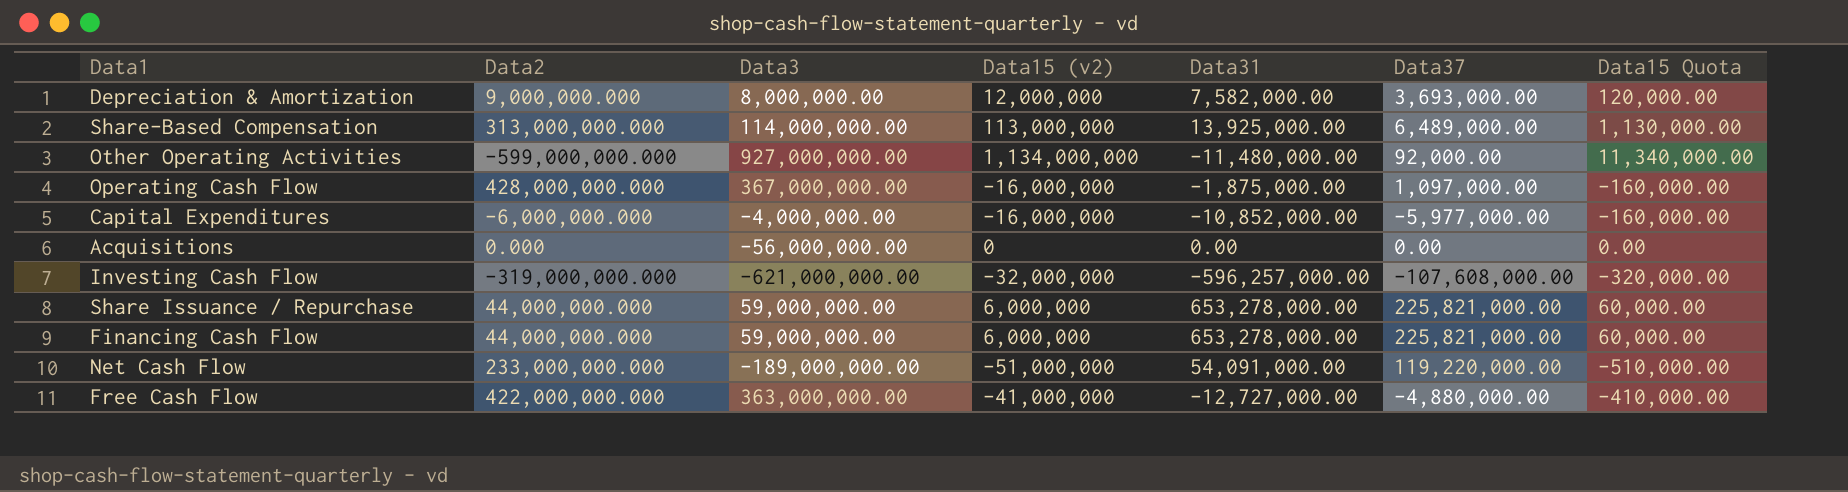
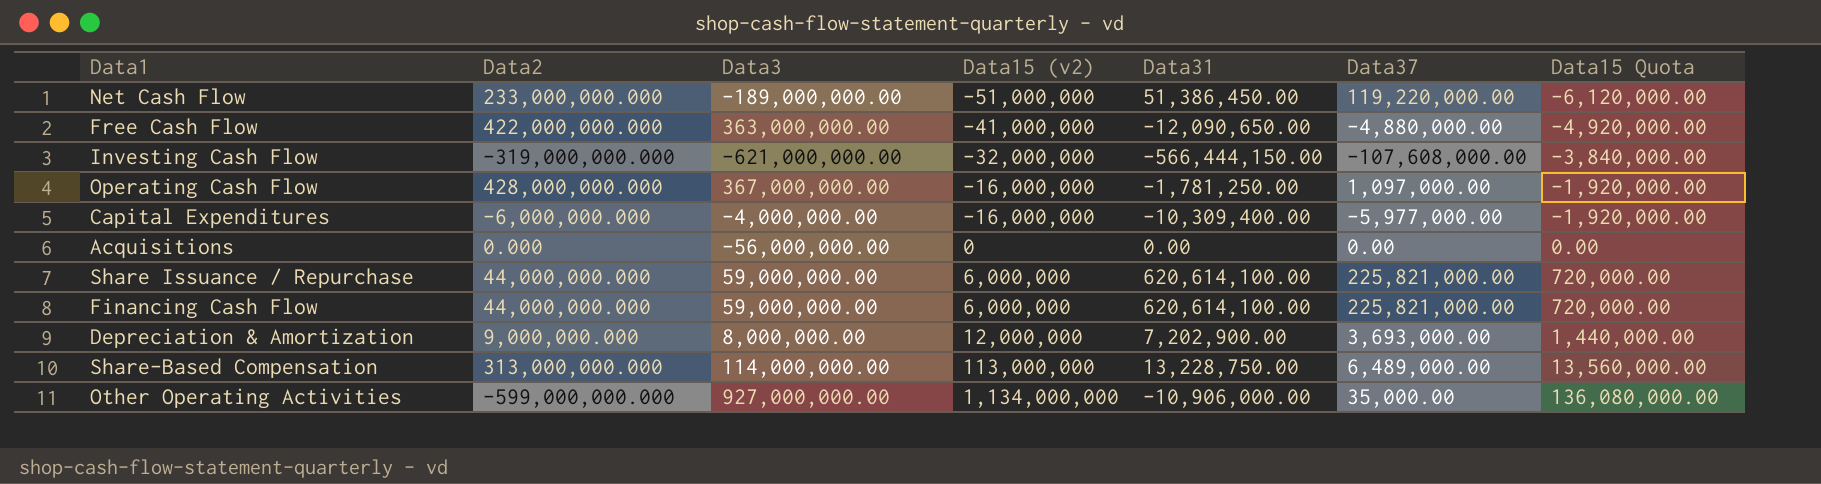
row order: none -> Data15 (v2) ascending
column Data15 Quota | formula: [Data15 (v2)] * 0.01 -> [Data15 (v2)] * 0.12
Net Cash Flow | Data31: 54,091,000.00 -> 51,386,450.00
Free Cash Flow | Data31: -12,727,000.00 -> -12,090,650.00
Investing Cash Flow | Data31: -596,257,000.00 -> -566,444,150.00
Operating Cash Flow | Data31: -1,875,000.00 -> -1,781,250.00
Capital Expenditures | Data31: -10,852,000.00 -> -10,309,400.00
Share Issuance / Repurchase | Data31: 653,278,000.00 -> 620,614,100.00
Financing Cash Flow | Data31: 653,278,000.00 -> 620,614,100.00
Depreciation & Amortization | Data31: 7,582,000.00 -> 7,202,900.00
Share-Based Compensation | Data31: 13,925,000.00 -> 13,228,750.00
Other Operating Activities | Data31: -11,480,000.00 -> -10,906,000.00
Other Operating Activities | Data37: 92,000.00 -> 35,000.00

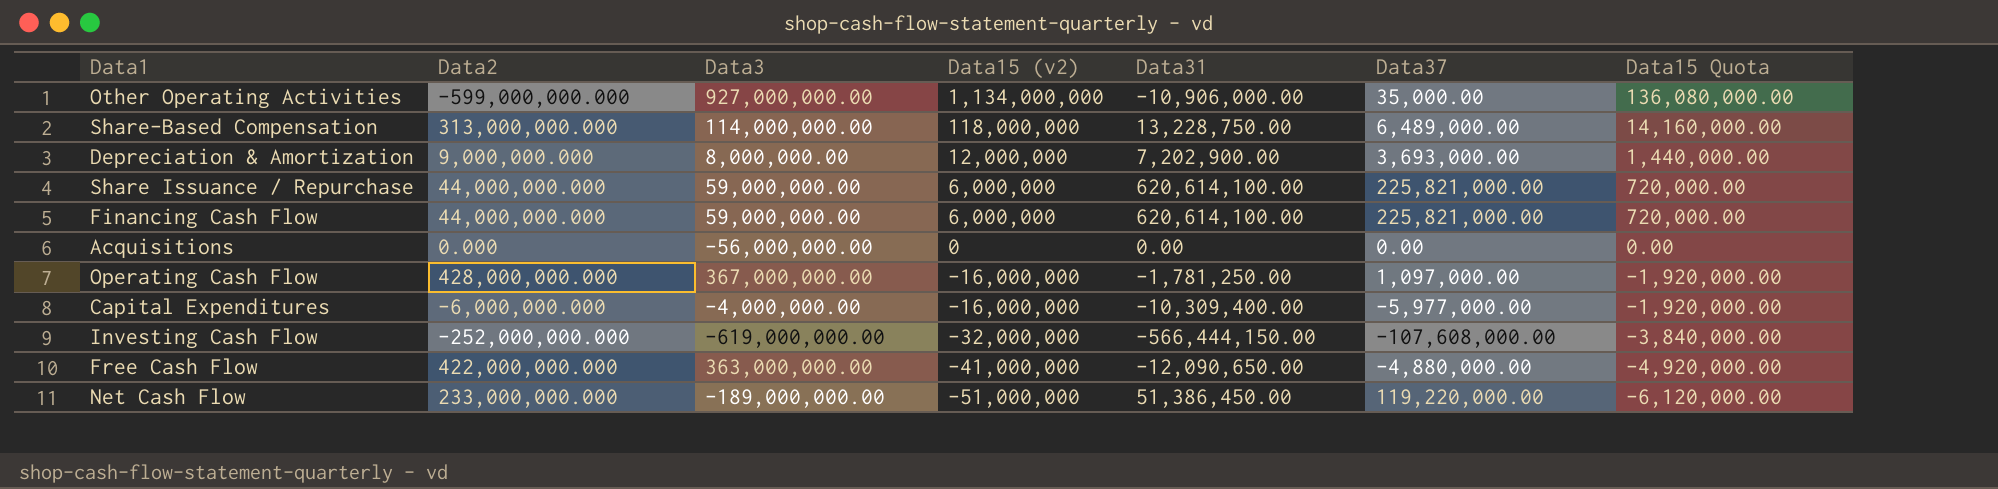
row order: Data15 (v2) ascending -> Data15 (v2) descending
Share-Based Compensation | Data15 (v2): 113,000,000 -> 118,000,000
Share-Based Compensation | Data15 Quota: 13,560,000.00 -> 14,160,000.00
Investing Cash Flow | Data2: -319,000,000.000 -> -252,000,000.000
Investing Cash Flow | Data3: -621,000,000.00 -> -619,000,000.00

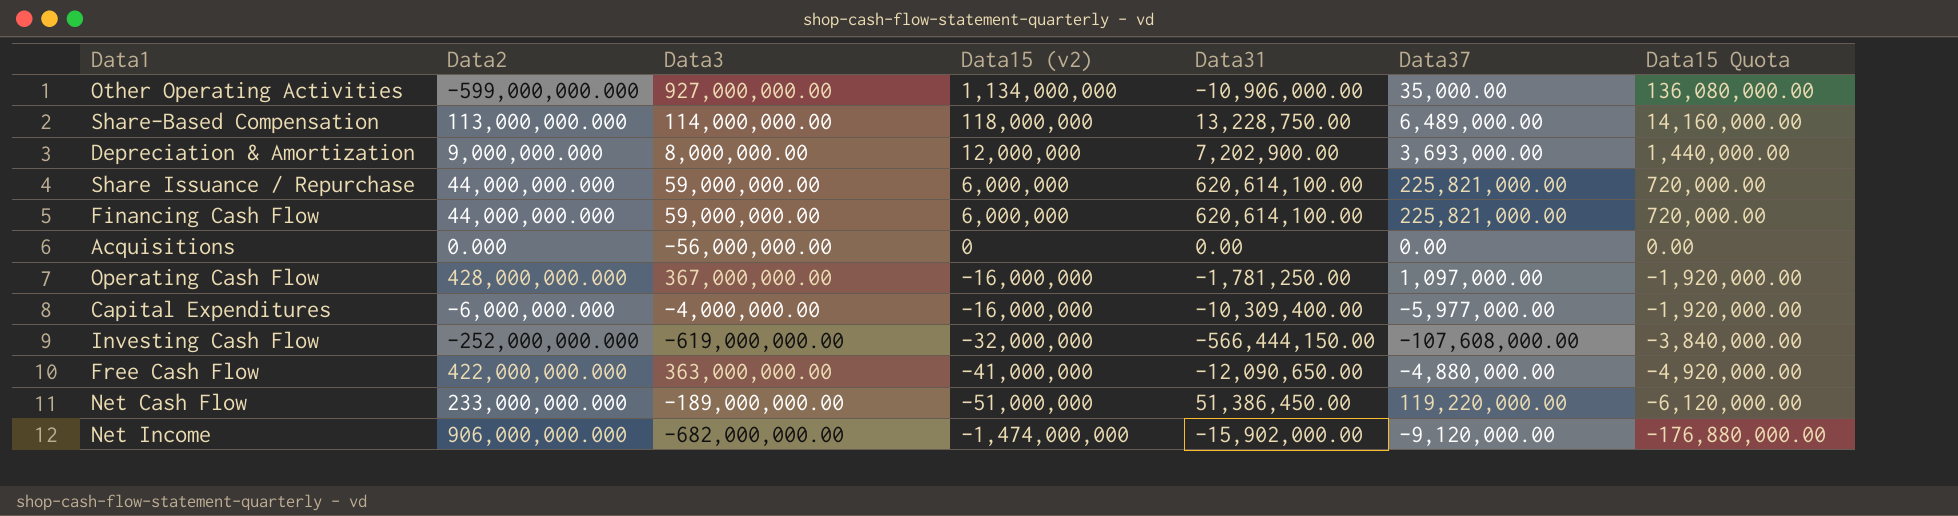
Share-Based Compensation | Data2: 313,000,000.000 -> 113,000,000.000
row Net Income: none -> 906,000,000.000 | -682,000,000.00 | -1,474,000,000 | -15,902,000.00 | -9,120,000.00 | -176,880,000.00

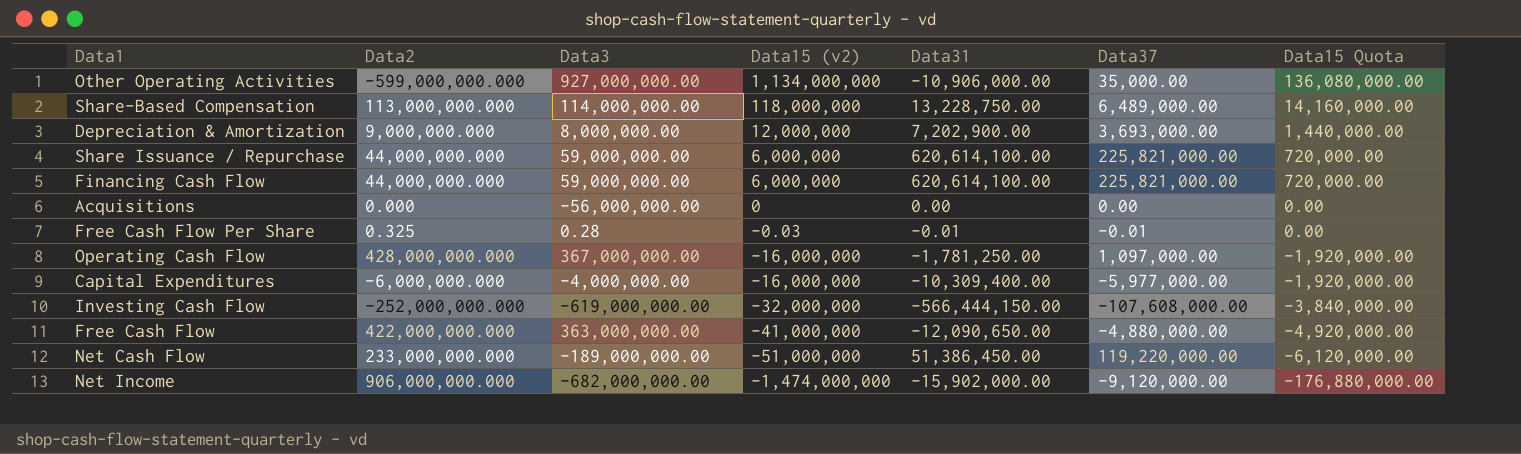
row Free Cash Flow Per Share: none -> 0.325 | 0.28 | -0.03 | -0.01 | -0.01 | 0.00

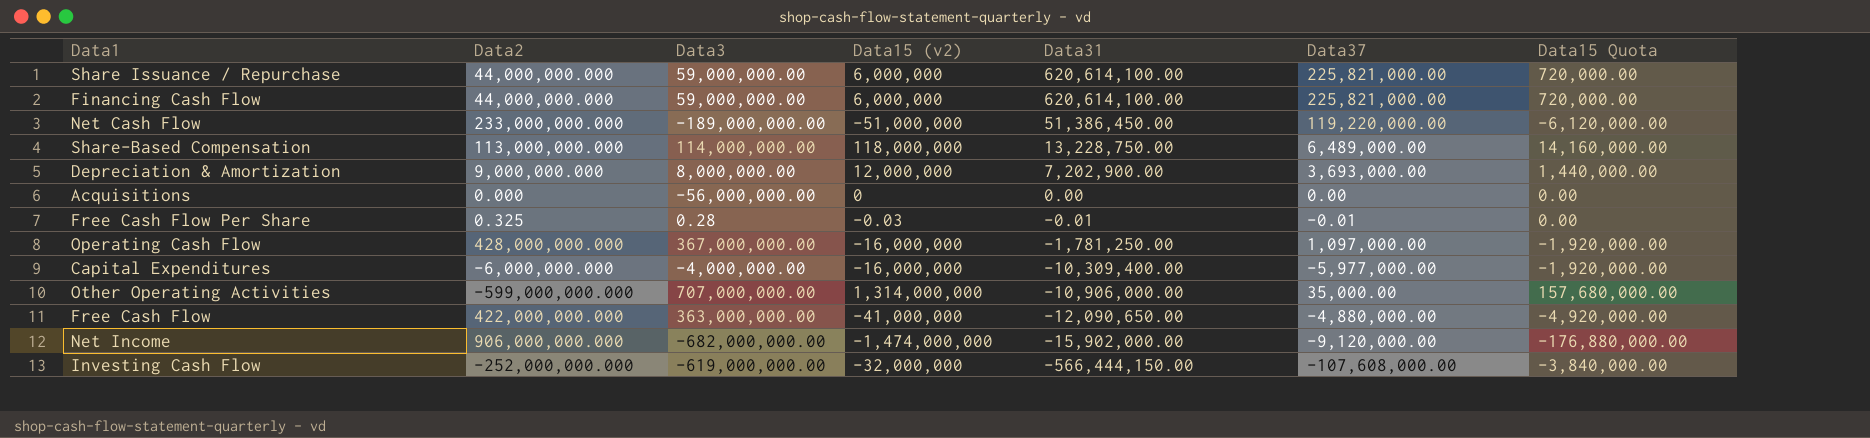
row order: Data15 (v2) descending -> Data31 descending
Other Operating Activities | Data3: 927,000,000.00 -> 707,000,000.00
Other Operating Activities | Data15 (v2): 1,134,000,000 -> 1,314,000,000
Other Operating Activities | Data15 Quota: 136,080,000.00 -> 157,680,000.00

